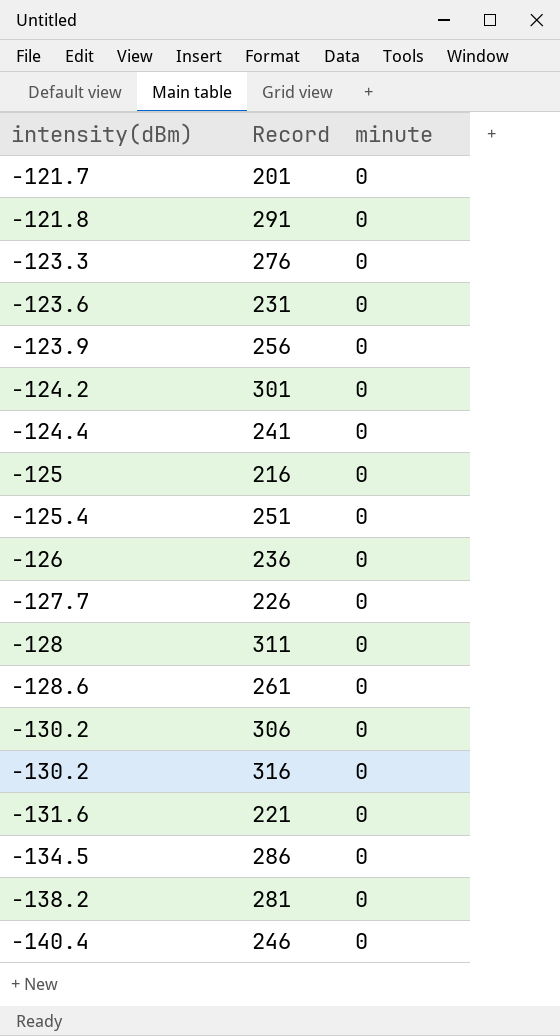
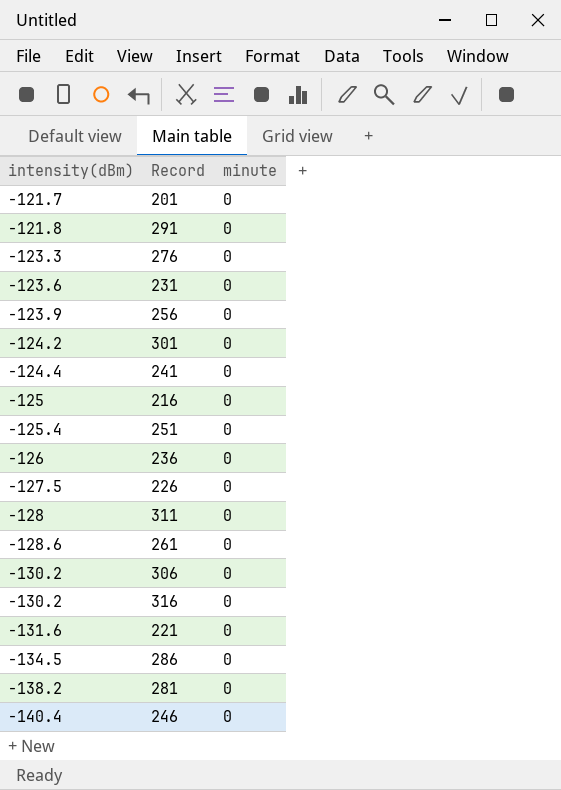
226 | intensity(dBm): -127.7 -> -127.5

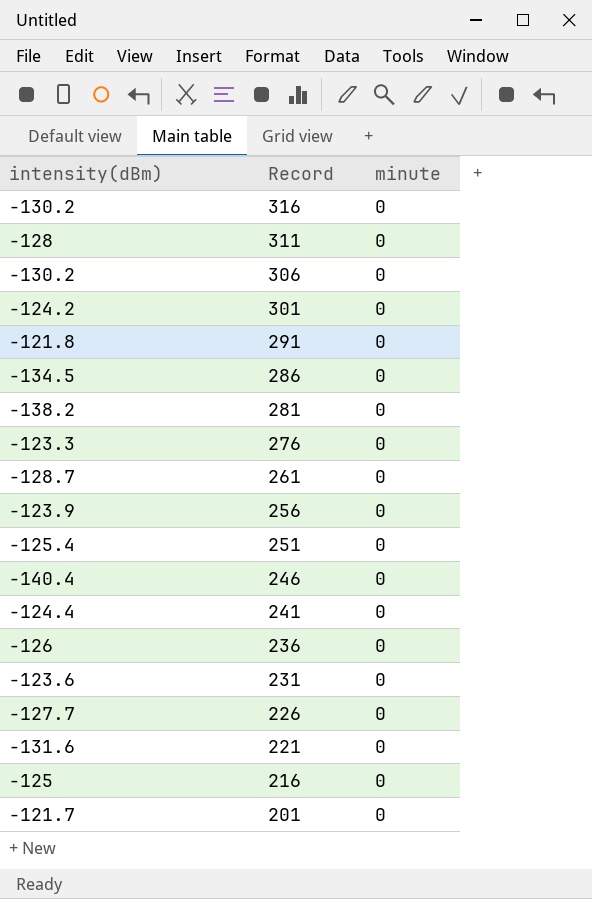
row order: intensity(dBm) descending -> Record descending
261 | intensity(dBm): -128.6 -> -128.7
226 | intensity(dBm): -127.5 -> -127.7

